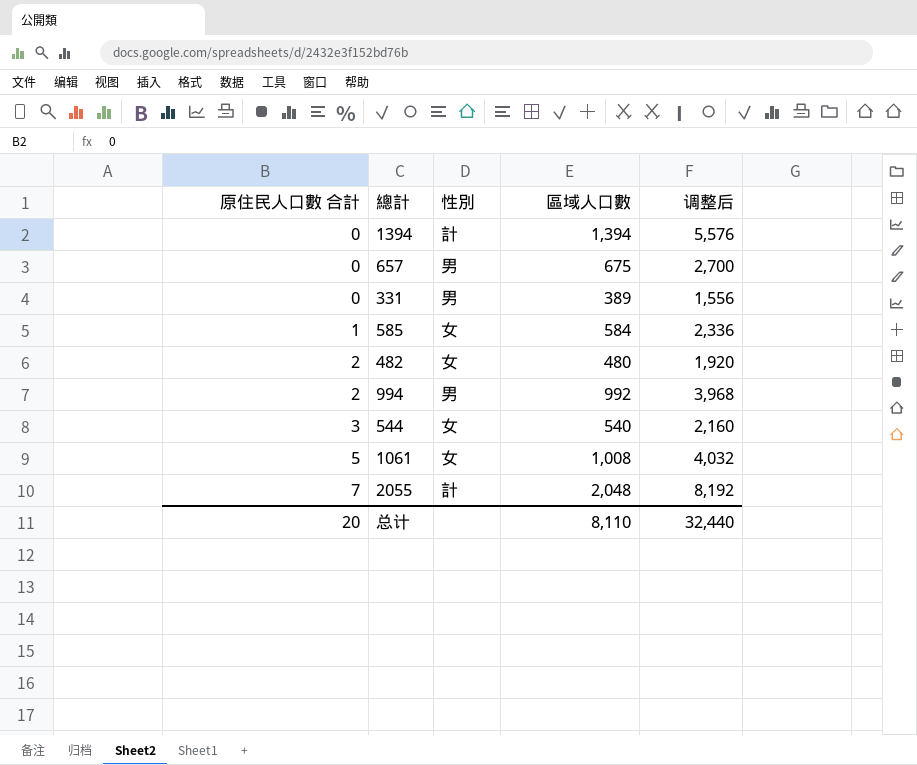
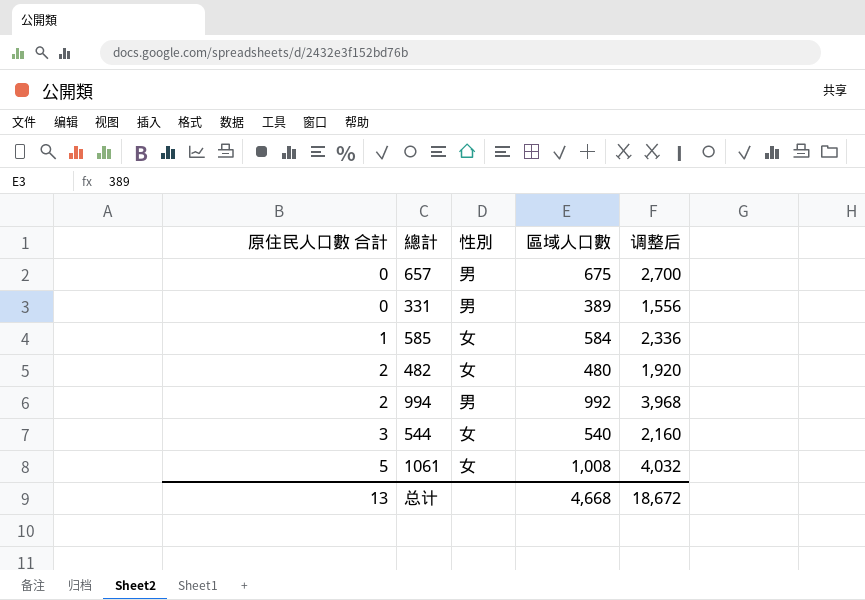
row 1394: 0 | 計 | 1,394 | 5,576 -> none
row 2055: 7 | 計 | 2,048 | 8,192 -> none
总计 | 原住民人口數 合計: 20 -> 13
总计 | 區域人口數: 8,110 -> 4,668
总计 | 调整后: 32,440 -> 18,672

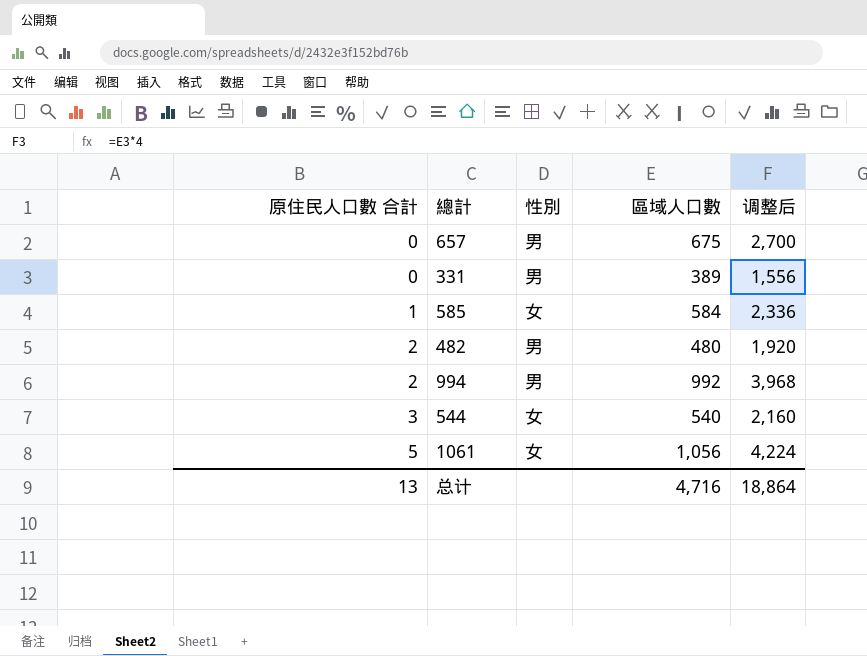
482 | 性別: 女 -> 男
1061 | 區域人口數: 1,008 -> 1,056
1061 | 调整后: 4,032 -> 4,224
总计 | 區域人口數: 4,668 -> 4,716
总计 | 调整后: 18,672 -> 18,864

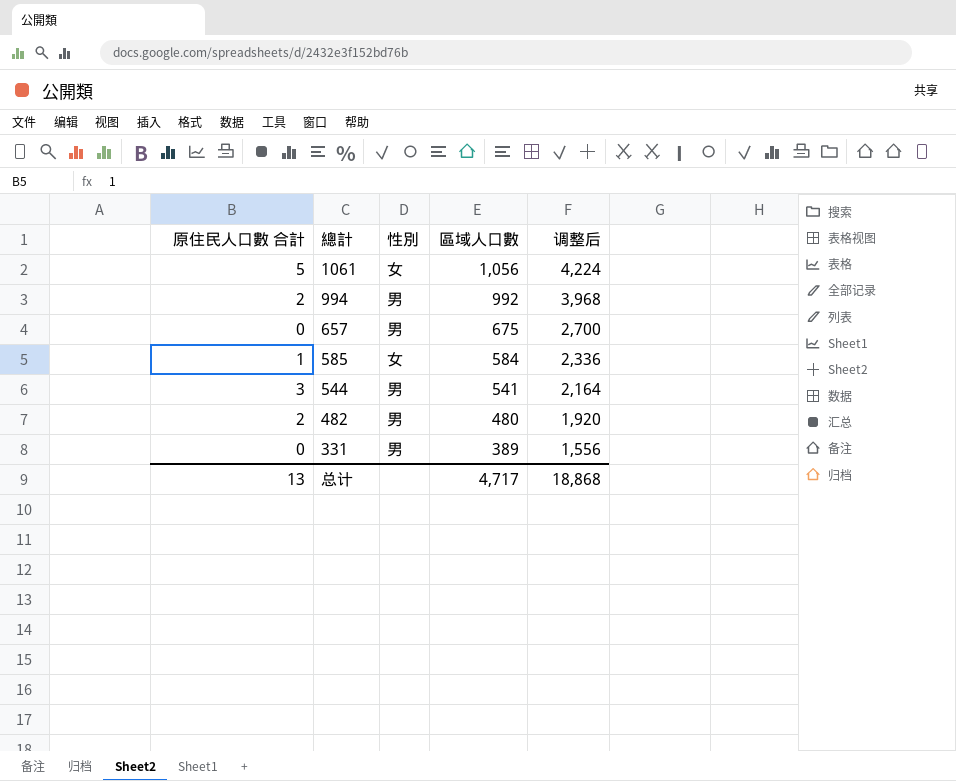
row order: 原住民人口數 合計 ascending -> 總計 descending
544 | 性別: 女 -> 男
544 | 區域人口數: 540 -> 541
544 | 调整后: 2,160 -> 2,164
总计 | 區域人口數: 4,716 -> 4,717
总计 | 调整后: 18,864 -> 18,868

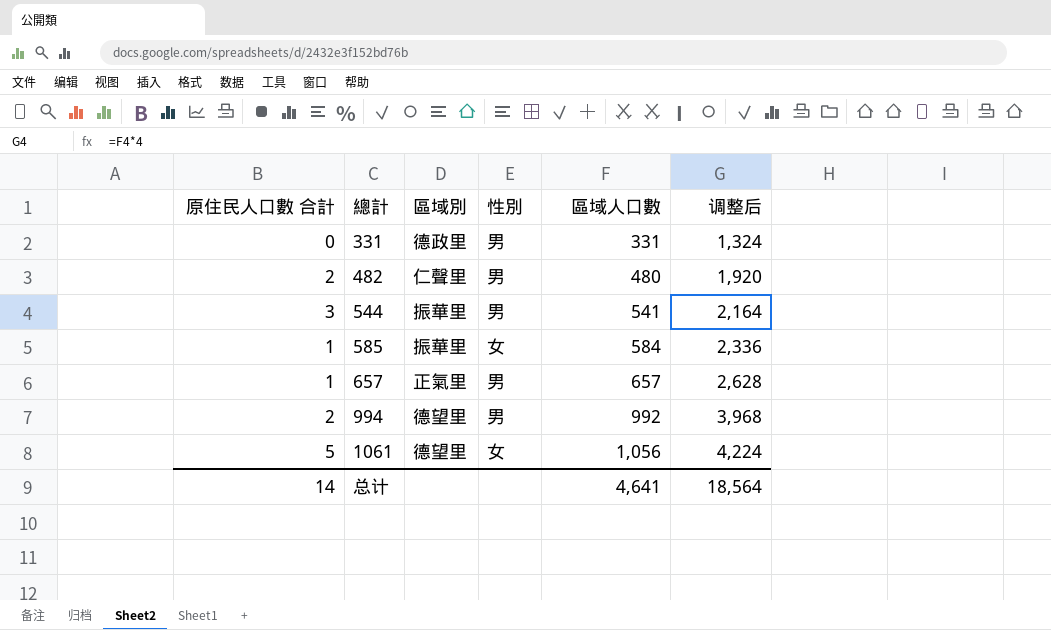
row order: 總計 descending -> 總計 ascending
column 區域別 | position: none -> 3
331 | 區域人口數: 389 -> 331
331 | 调整后: 1,556 -> 1,324
657 | 原住民人口數 合計: 0 -> 1
657 | 區域人口數: 675 -> 657
657 | 调整后: 2,700 -> 2,628
总计 | 原住民人口數 合計: 13 -> 14
总计 | 區域人口數: 4,717 -> 4,641
总计 | 调整后: 18,868 -> 18,564

